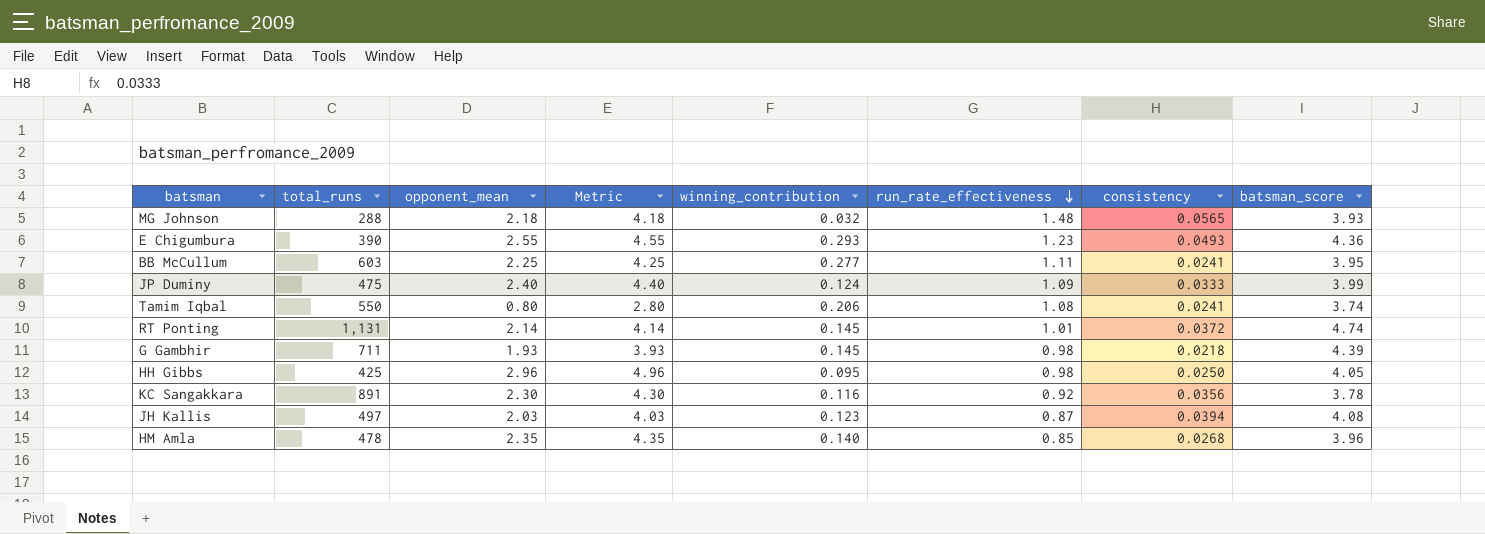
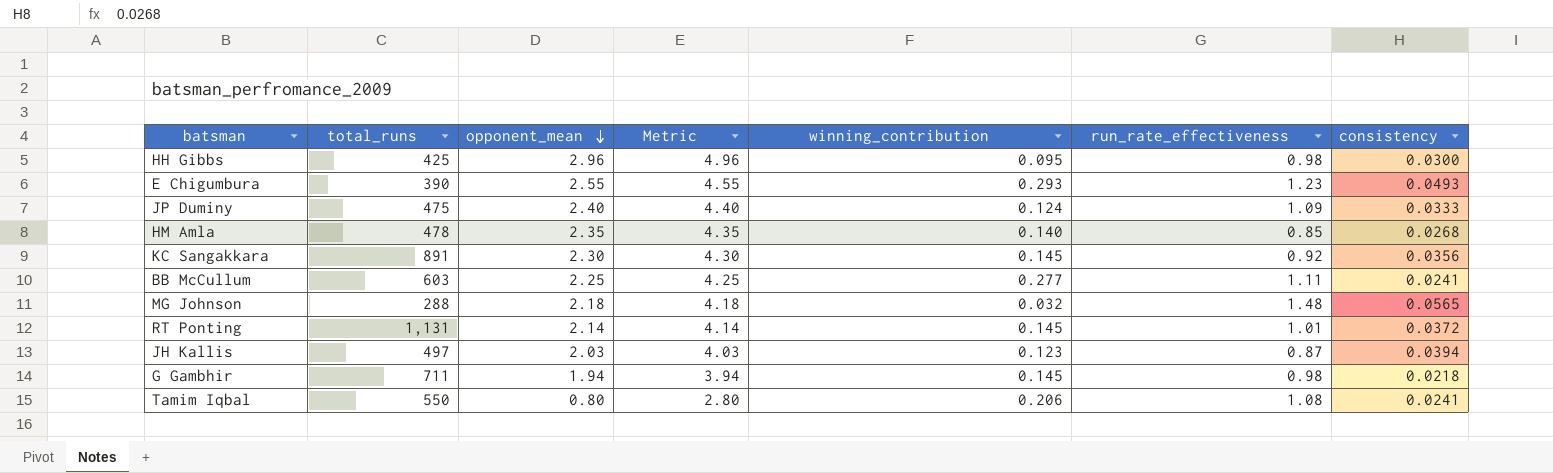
row order: run_rate_effectiveness descending -> opponent_mean descending
column batsman_score | position: 8 -> none
HH Gibbs | consistency: 0.0250 -> 0.0300
KC Sangakkara | winning_contribution: 0.116 -> 0.145
G Gambhir | opponent_mean: 1.93 -> 1.94
G Gambhir | Metric: 3.93 -> 3.94

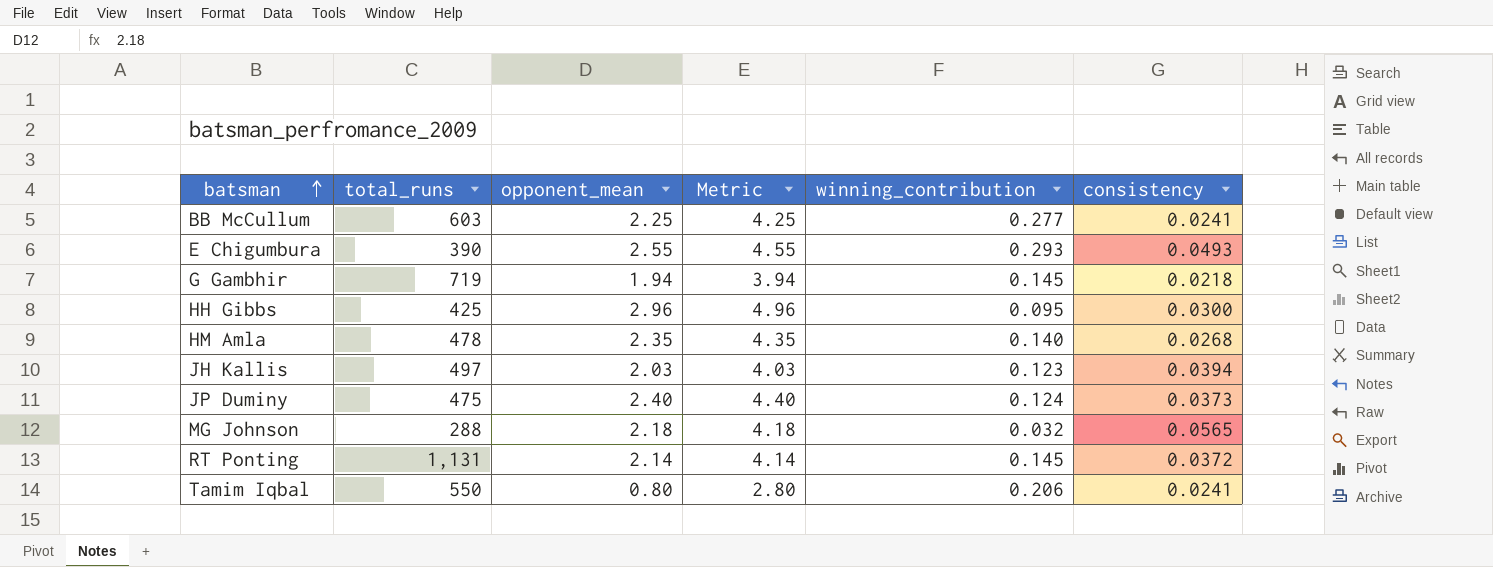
row order: opponent_mean descending -> batsman ascending
column run_rate_effectiveness | position: 6 -> none
row KC Sangakkara: 891 | 2.30 | 4.30 | 0.145 | 0.92 | 0.0356 -> none
G Gambhir | total_runs: 711 -> 719
JP Duminy | consistency: 0.0333 -> 0.0373

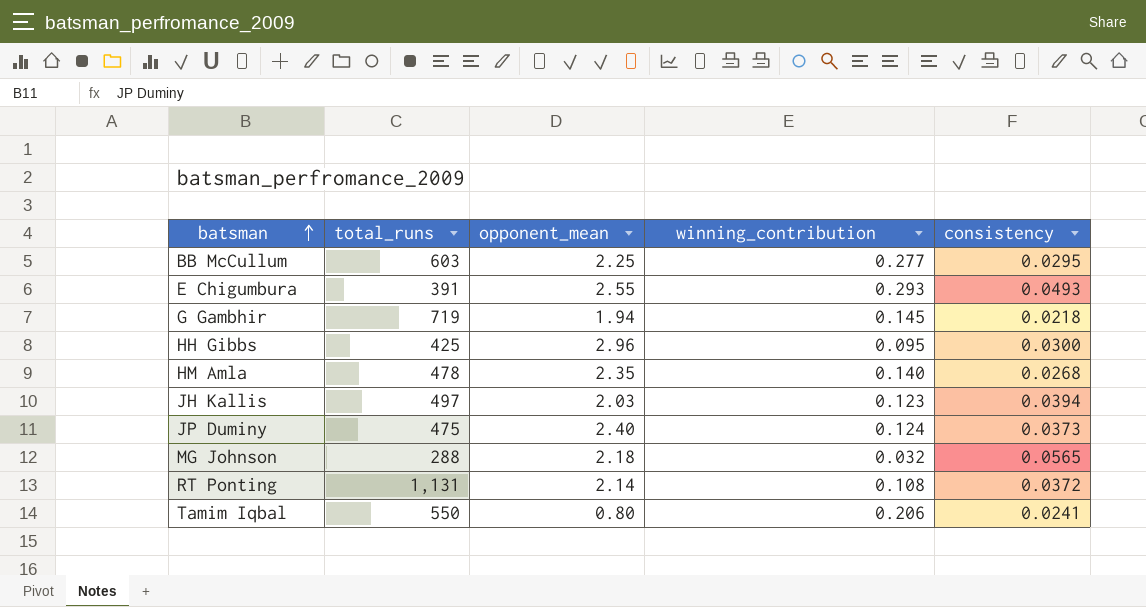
column Metric | formula: [opponent_mean] + 2 -> none
BB McCullum | consistency: 0.0241 -> 0.0295
E Chigumbura | total_runs: 390 -> 391
RT Ponting | winning_contribution: 0.145 -> 0.108

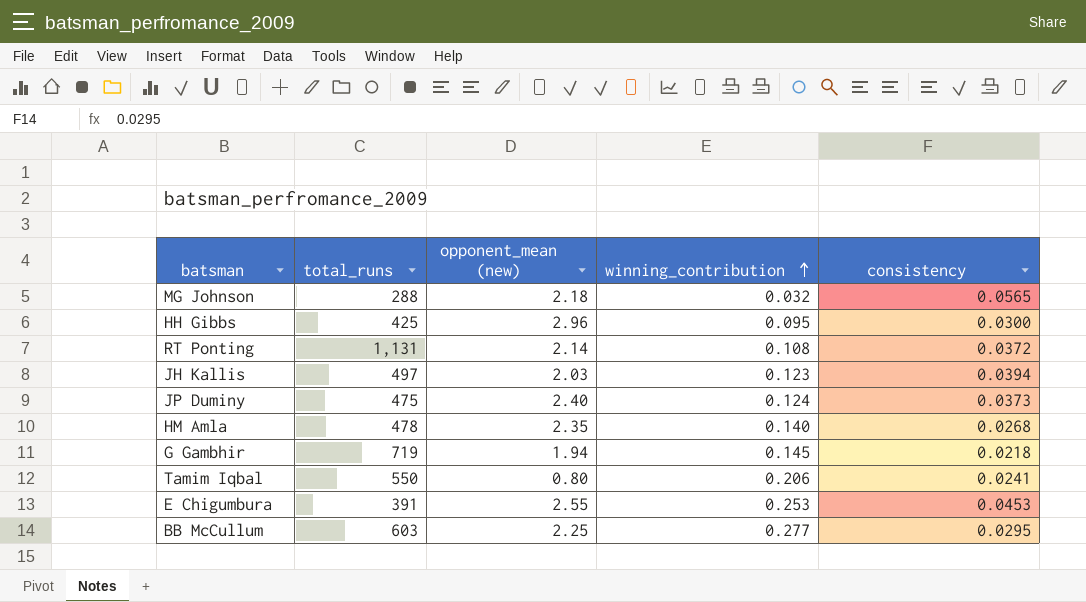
row order: batsman ascending -> winning_contribution ascending
column name: opponent_mean -> opponent_mean (new)
E Chigumbura | winning_contribution: 0.293 -> 0.253
E Chigumbura | consistency: 0.0493 -> 0.0453

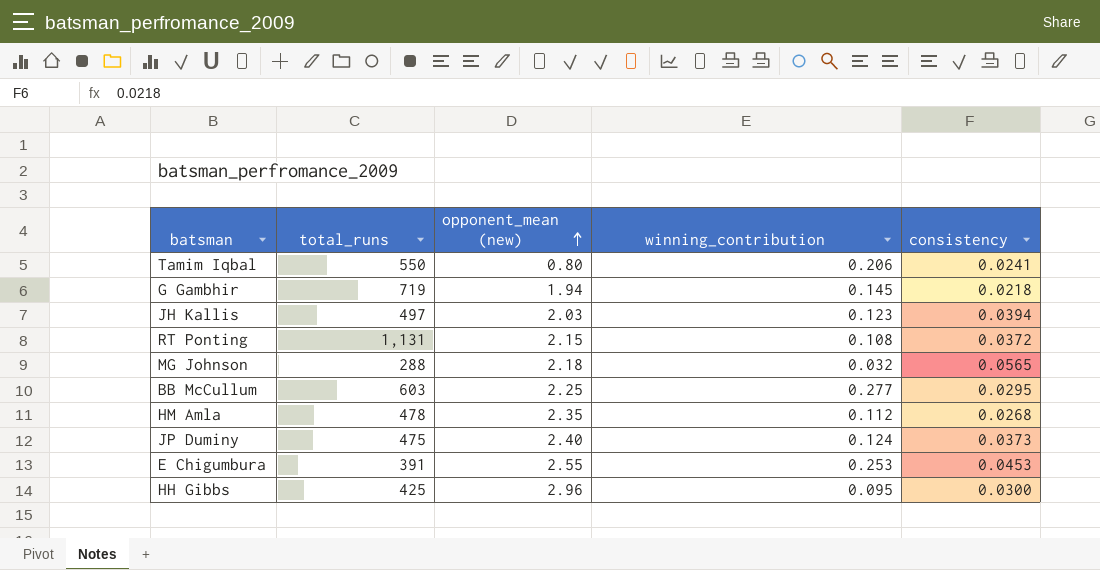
row order: winning_contribution ascending -> opponent_mean (new) ascending
RT Ponting | opponent_mean (new): 2.14 -> 2.15
HM Amla | winning_contribution: 0.140 -> 0.112

